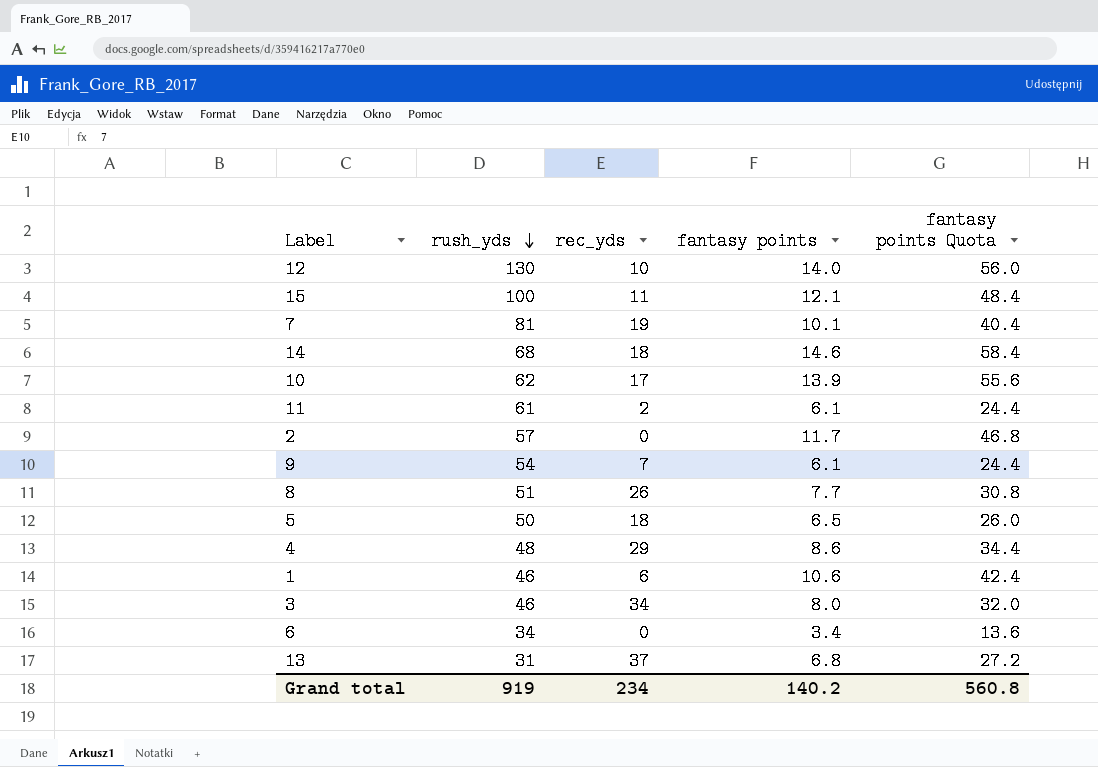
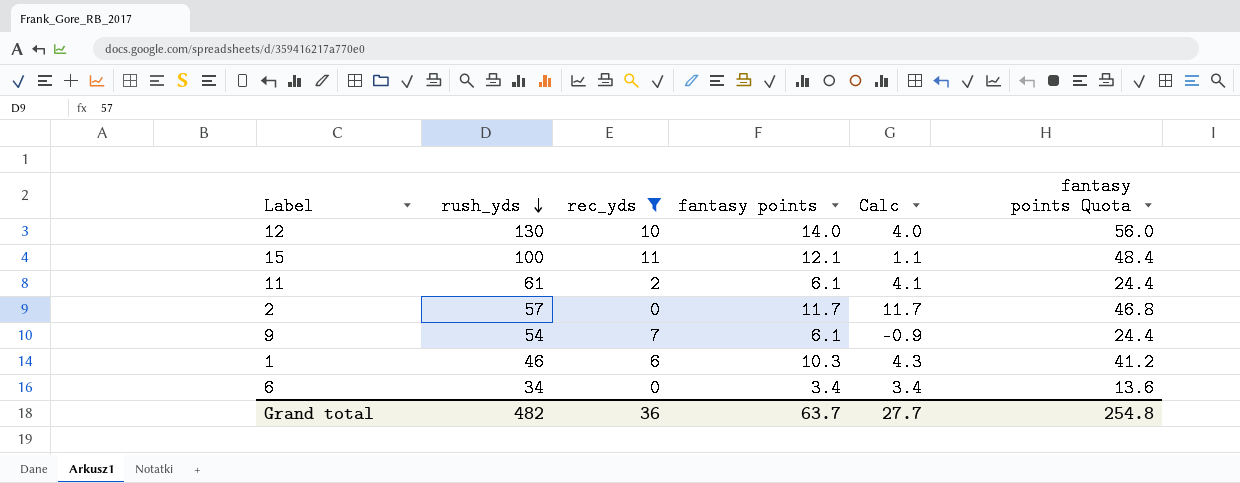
filter: none -> rec_yds <= 11
column Calc | formula: none -> [fantasy points] - [rec_yds]
1 | fantasy points: 10.6 -> 10.3
1 | fantasy points Quota: 42.4 -> 41.2
Grand total | rush_yds: 919 -> 482
Grand total | rec_yds: 234 -> 36
Grand total | fantasy points: 140.2 -> 63.7
Grand total | fantasy points Quota: 560.8 -> 254.8

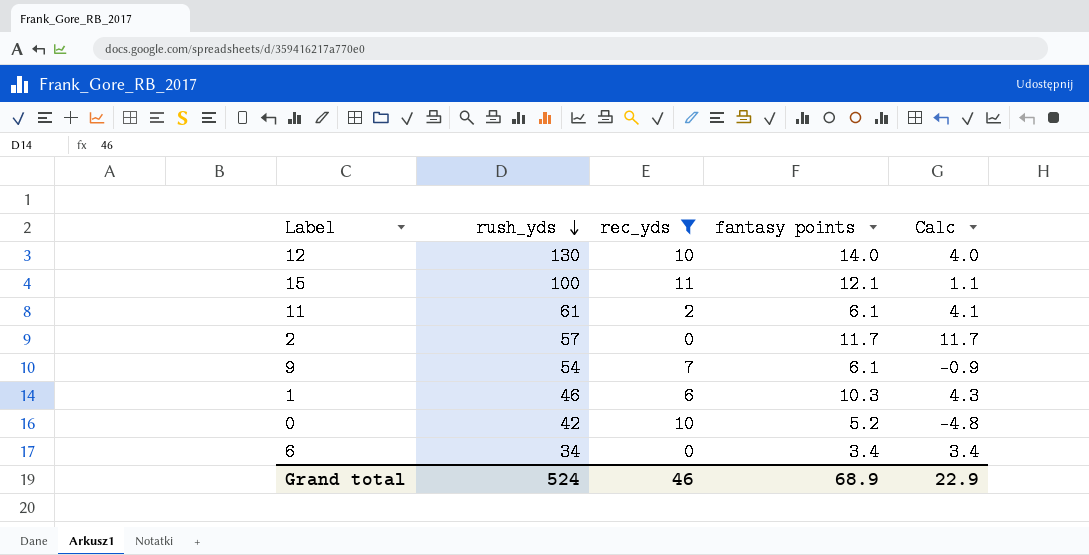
column fantasy points Quota | formula: [fantasy points] * 4 -> none
row 0: none -> 42 | 10 | 5.2 | -4.8
Grand total | rush_yds: 482 -> 524
Grand total | rec_yds: 36 -> 46
Grand total | fantasy points: 63.7 -> 68.9
Grand total | Calc: 27.7 -> 22.9

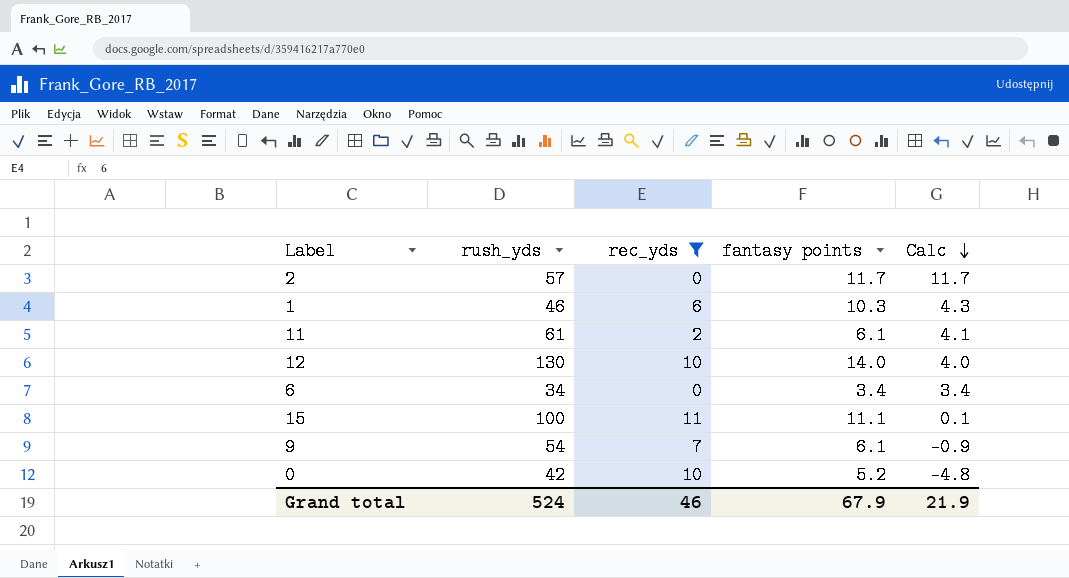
row order: rush_yds descending -> Calc descending
15 | fantasy points: 12.1 -> 11.1
15 | Calc: 1.1 -> 0.1
Grand total | fantasy points: 68.9 -> 67.9
Grand total | Calc: 22.9 -> 21.9

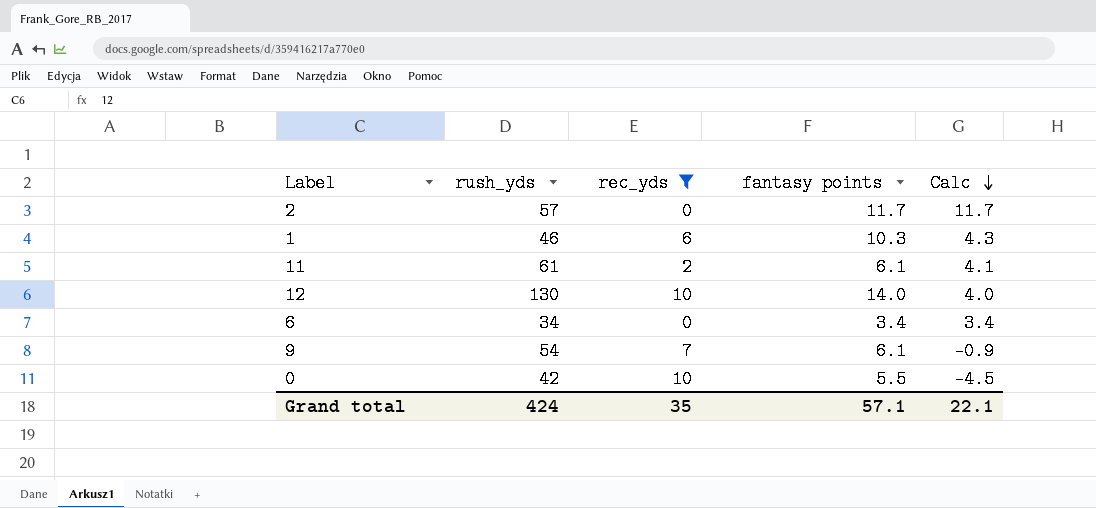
row 15: 100 | 11 | 11.1 | 0.1 -> none
0 | fantasy points: 5.2 -> 5.5
0 | Calc: -4.8 -> -4.5
Grand total | rush_yds: 524 -> 424
Grand total | rec_yds: 46 -> 35
Grand total | fantasy points: 67.9 -> 57.1
Grand total | Calc: 21.9 -> 22.1

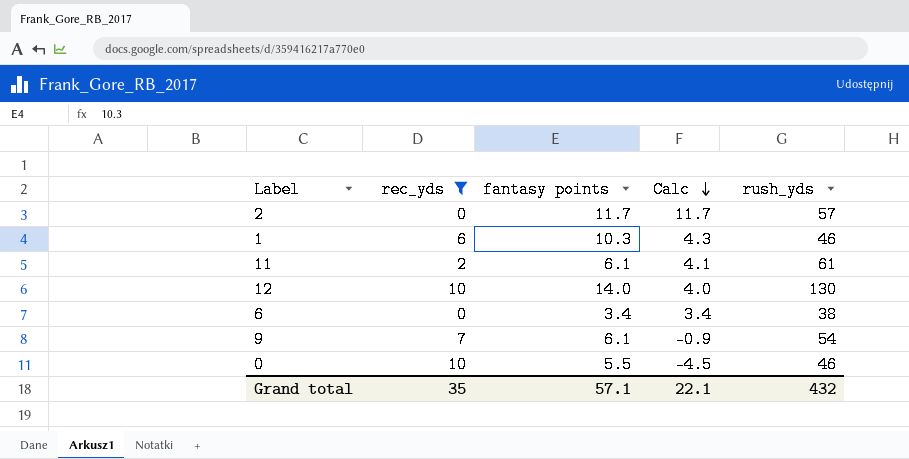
column rush_yds | position: 2 -> 5
6 | rush_yds: 34 -> 38
0 | rush_yds: 42 -> 46
Grand total | rush_yds: 424 -> 432

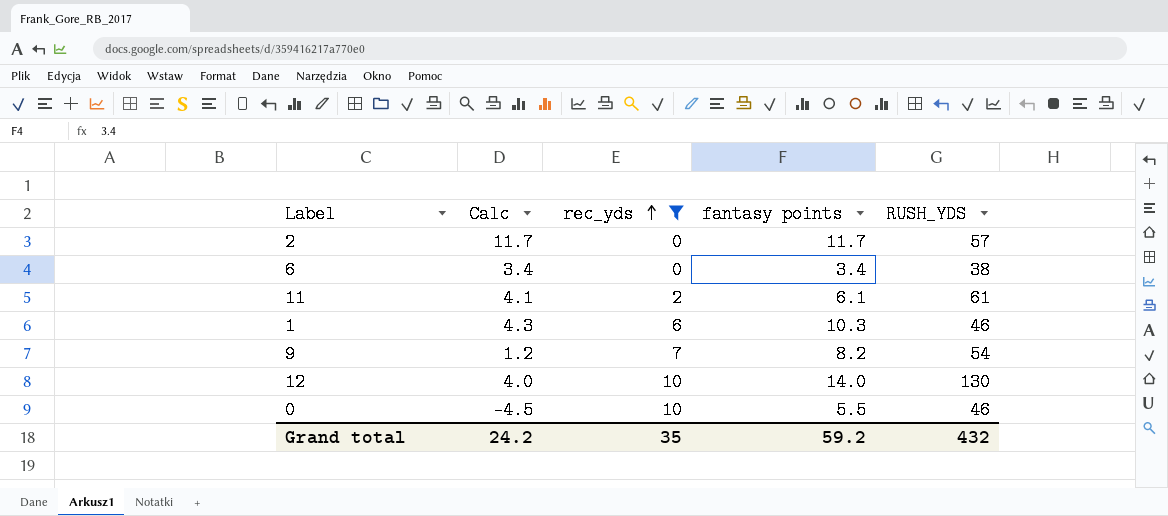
row order: Calc descending -> rec_yds ascending
column Calc | position: 4 -> 2
column name: rush_yds -> RUSH_YDS
9 | Calc: -0.9 -> 1.2
9 | fantasy points: 6.1 -> 8.2
Grand total | Calc: 22.1 -> 24.2
Grand total | fantasy points: 57.1 -> 59.2

